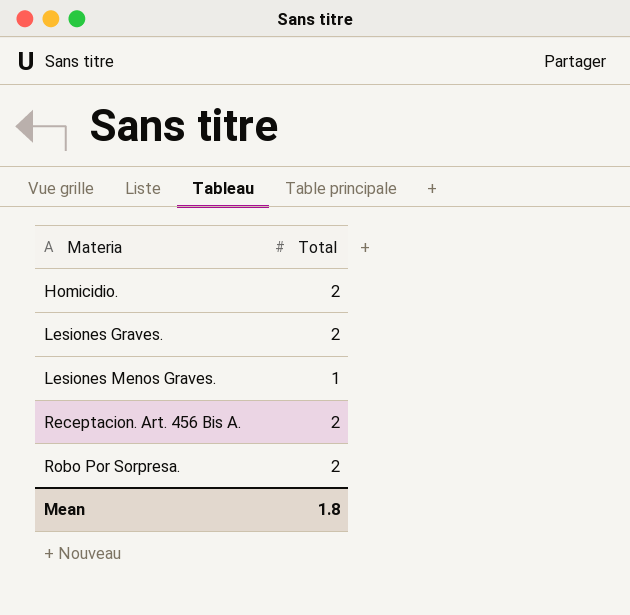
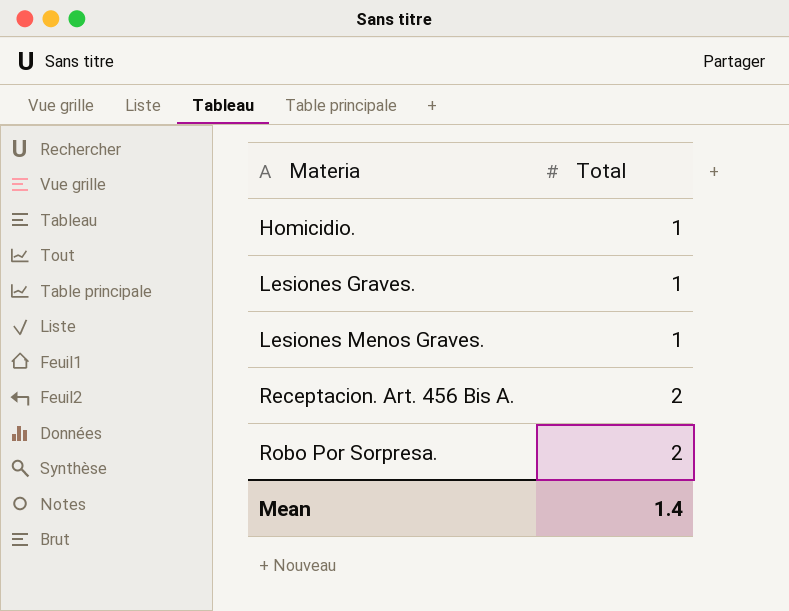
Homicidio. | Total: 2 -> 1
Lesiones Graves. | Total: 2 -> 1
Mean | Total: 1.8 -> 1.4

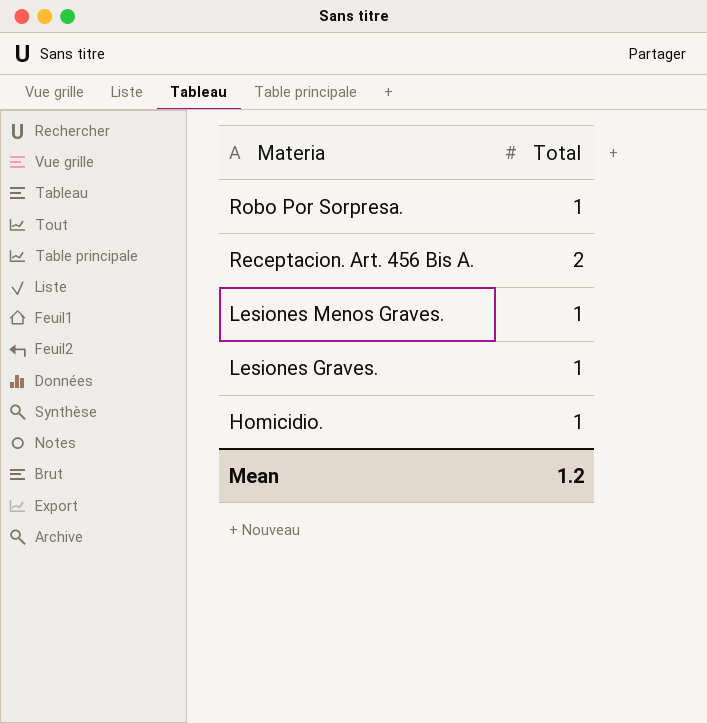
row order: Materia ascending -> Materia descending
Robo Por Sorpresa. | Total: 2 -> 1
Mean | Total: 1.4 -> 1.2

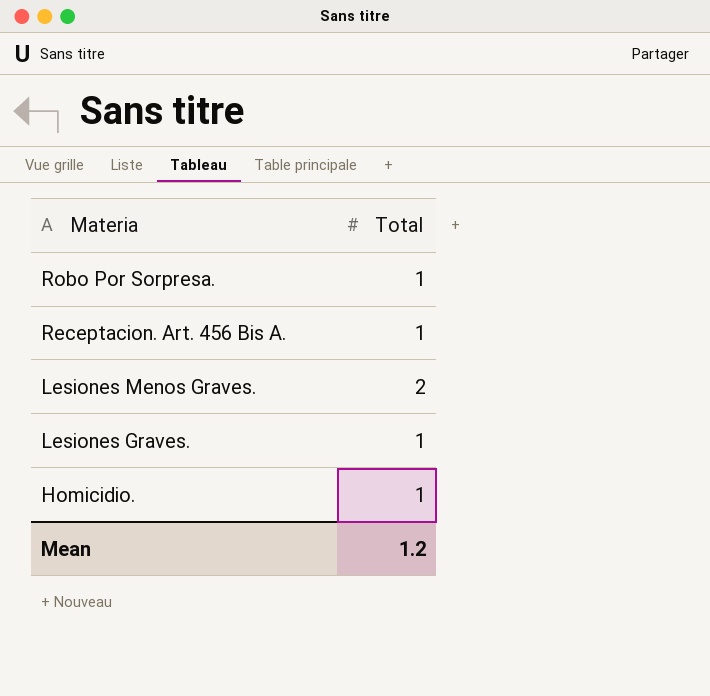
Receptacion. Art. 456 Bis A. | Total: 2 -> 1
Lesiones Menos Graves. | Total: 1 -> 2

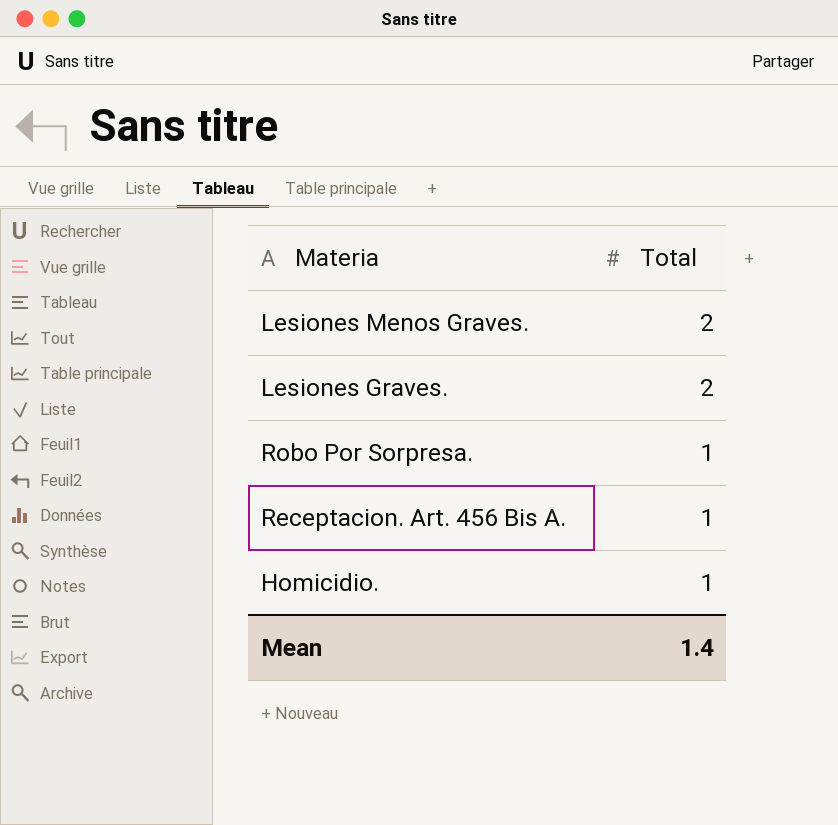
row order: Materia descending -> Total descending
Lesiones Graves. | Total: 1 -> 2
Mean | Total: 1.2 -> 1.4

